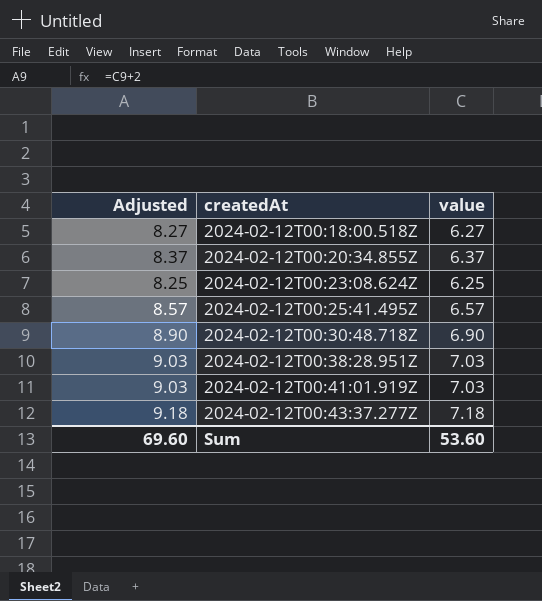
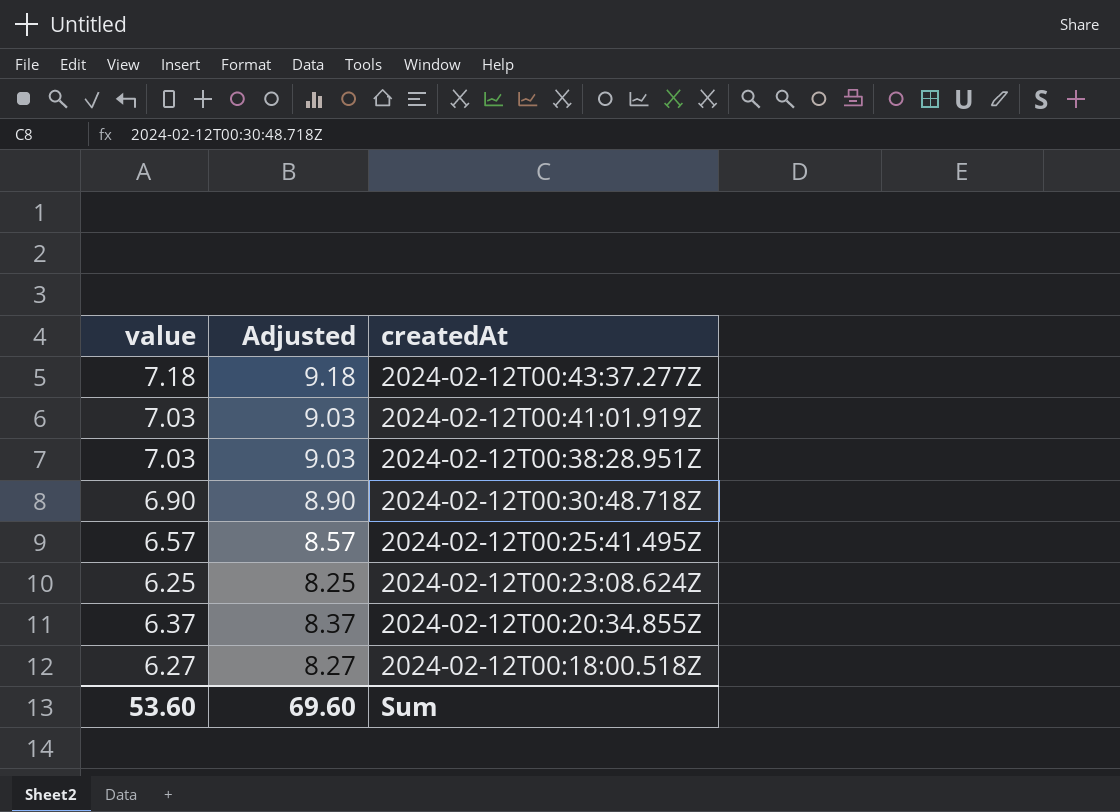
row order: createdAt ascending -> createdAt descending
column value | position: 3 -> 1

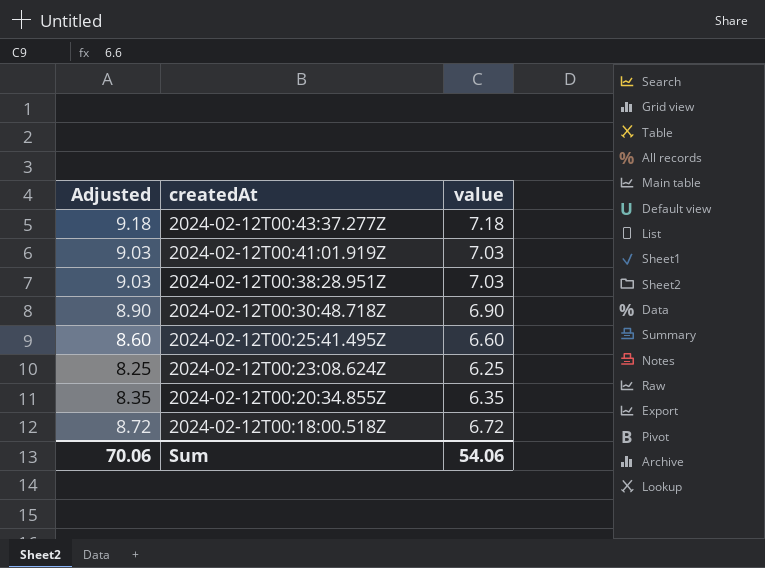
column value | position: 1 -> 3
2024-02-12T00:25:41.495Z | Adjusted: 8.57 -> 8.60
2024-02-12T00:25:41.495Z | value: 6.57 -> 6.60
2024-02-12T00:20:34.855Z | Adjusted: 8.37 -> 8.35
2024-02-12T00:20:34.855Z | value: 6.37 -> 6.35
2024-02-12T00:18:00.518Z | Adjusted: 8.27 -> 8.72
2024-02-12T00:18:00.518Z | value: 6.27 -> 6.72
Sum | Adjusted: 69.60 -> 70.06
Sum | value: 53.60 -> 54.06

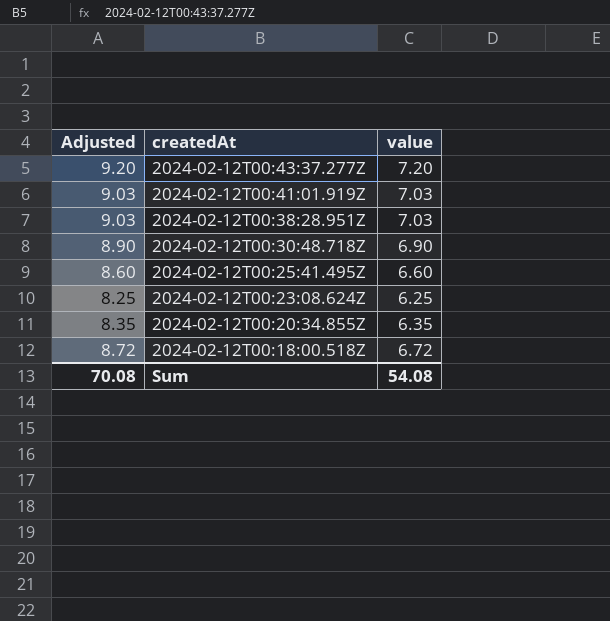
2024-02-12T00:43:37.277Z | Adjusted: 9.18 -> 9.20
2024-02-12T00:43:37.277Z | value: 7.18 -> 7.20
Sum | Adjusted: 70.06 -> 70.08
Sum | value: 54.06 -> 54.08

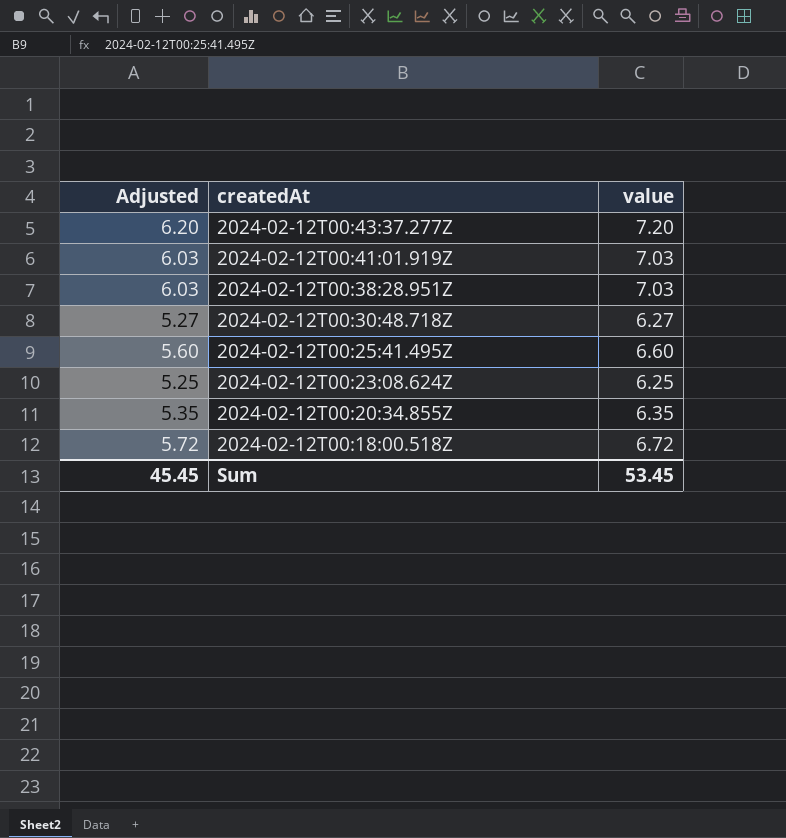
column Adjusted | formula: [value] + 2 -> [value] - 1
2024-02-12T00:30:48.718Z | value: 6.90 -> 6.27
Sum | Adjusted: 70.08 -> 45.45
Sum | value: 54.08 -> 53.45

